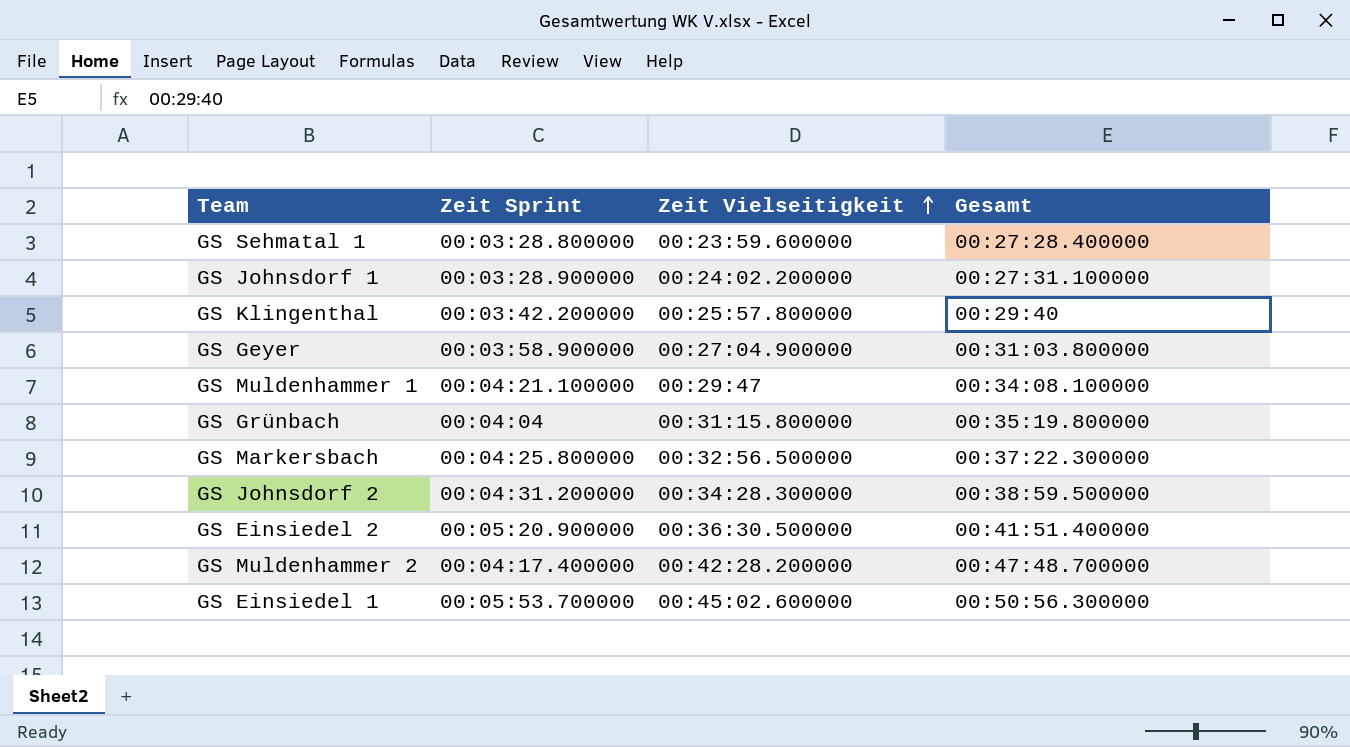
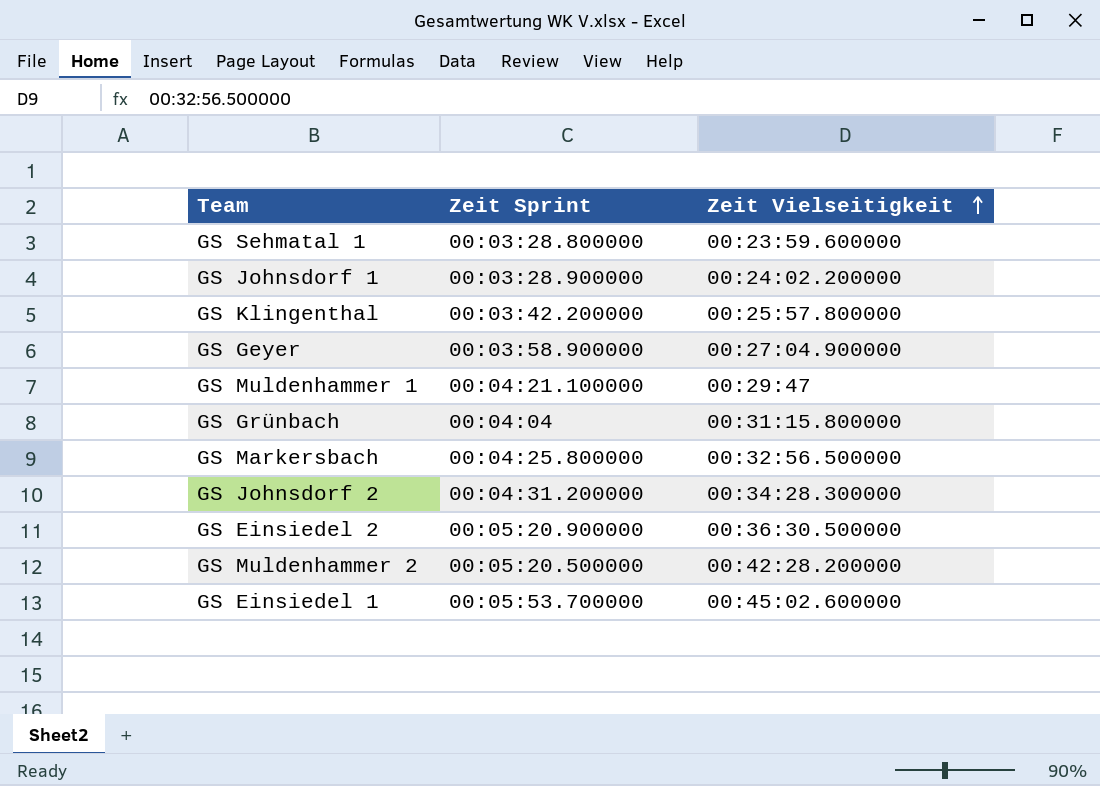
column Gesamt | position: 4 -> none
GS Muldenhammer 2 | Zeit Sprint: 00:04:17.400000 -> 00:05:20.500000

